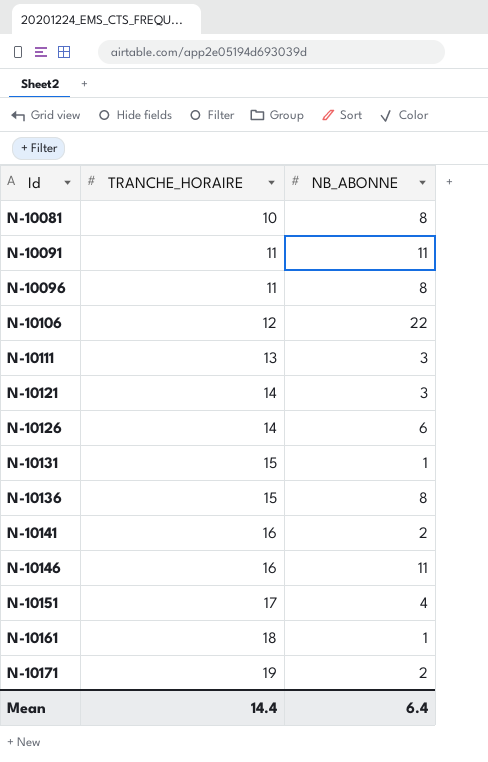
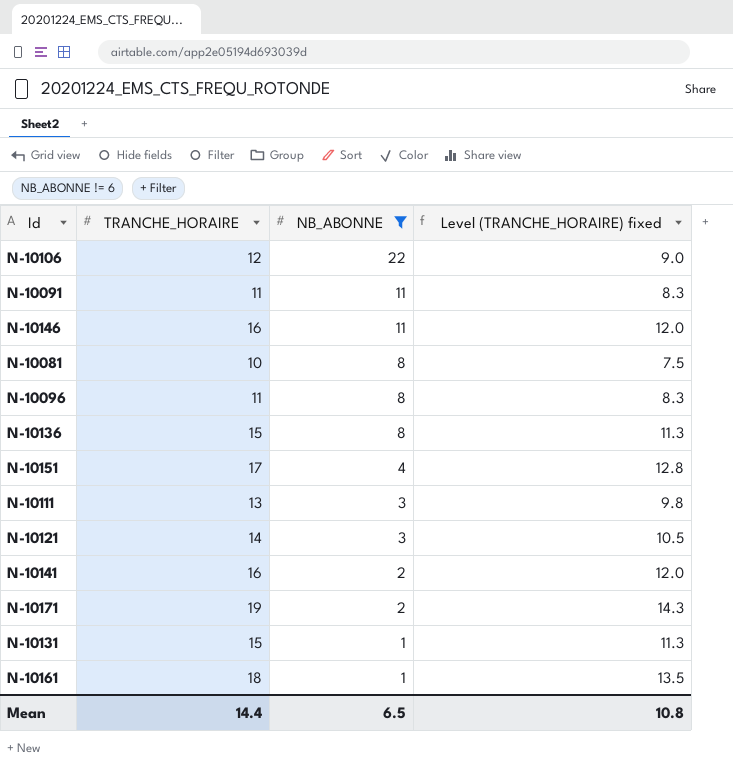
filter: none -> NB_ABONNE != 6
row order: Id ascending -> NB_ABONNE descending
column Level (TRANCHE_HORAIRE) fixed | formula: none -> [TRANCHE_HORAIRE] * 0.75
Mean | NB_ABONNE: 6.4 -> 6.5

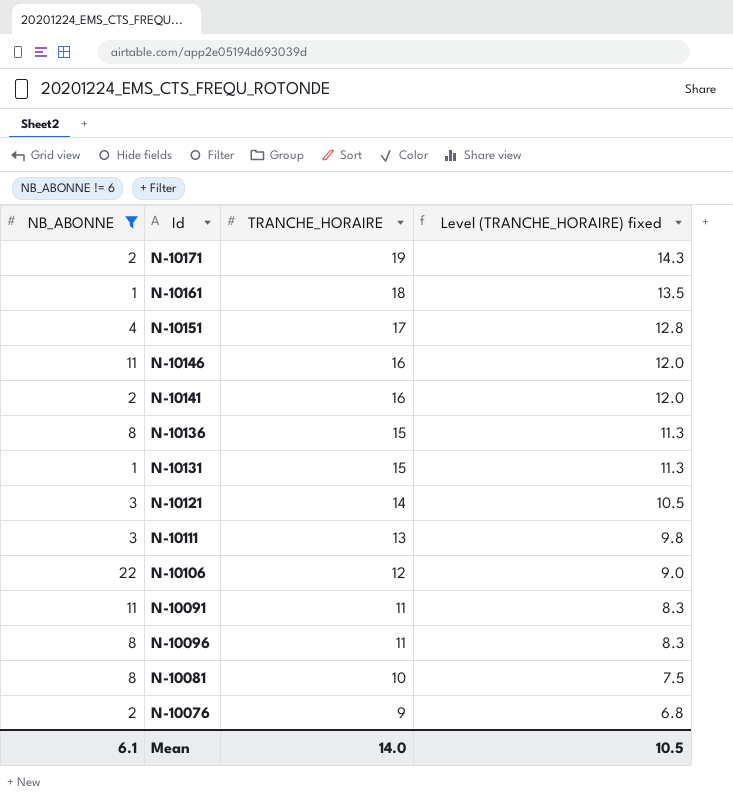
row order: NB_ABONNE descending -> TRANCHE_HORAIRE descending
column NB_ABONNE | position: 3 -> 1
row N-10076: none -> 2 | 9 | 6.8
Mean | NB_ABONNE: 6.5 -> 6.1
Mean | TRANCHE_HORAIRE: 14.4 -> 14.0
Mean | Level (TRANCHE_HORAIRE) fixed: 10.8 -> 10.5

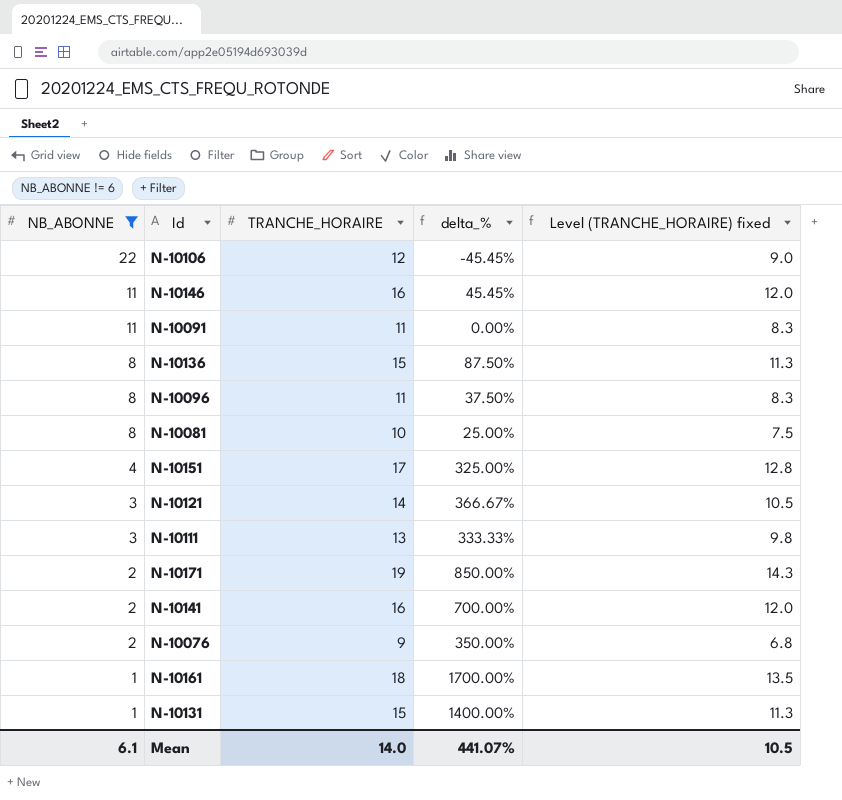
row order: TRANCHE_HORAIRE descending -> NB_ABONNE descending
column delta_% | formula: none -> ([TRANCHE_HORAIRE] - [NB_ABONNE]) / [NB_ABONNE]

